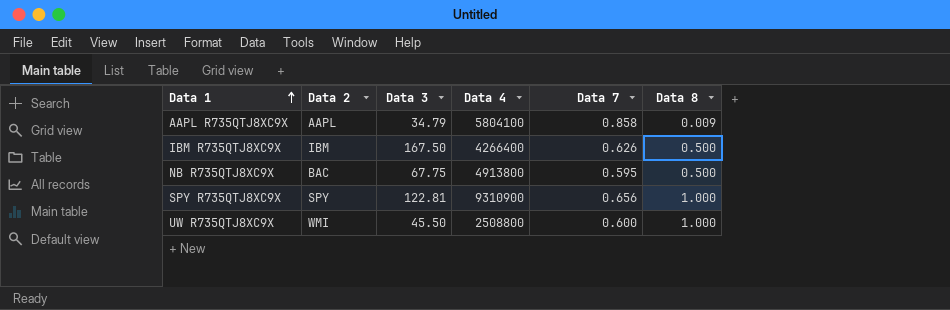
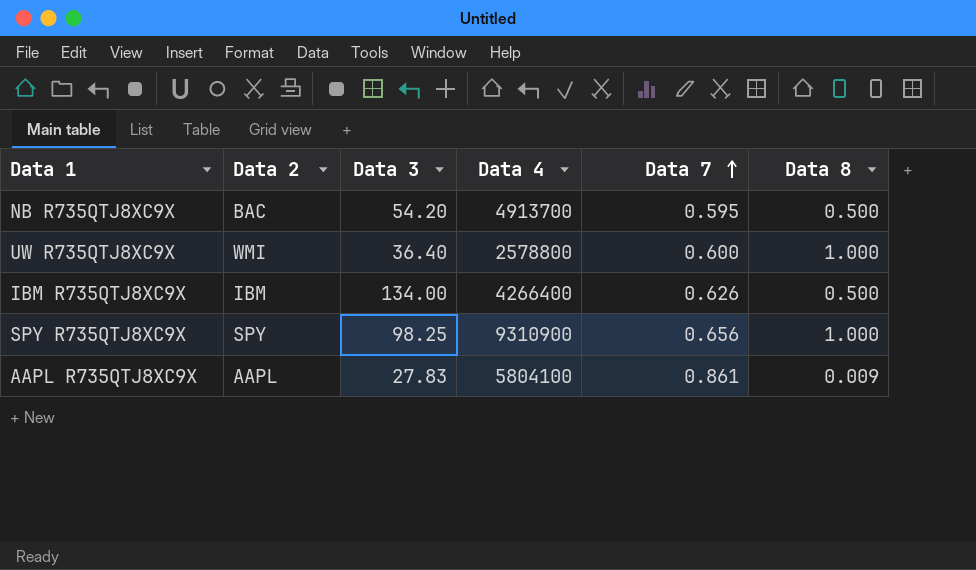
row order: Data 1 ascending -> Data 7 ascending
NB R735QTJ8XC9X | Data 3: 67.75 -> 54.20
NB R735QTJ8XC9X | Data 4: 4913800 -> 4913700
UW R735QTJ8XC9X | Data 3: 45.50 -> 36.40
UW R735QTJ8XC9X | Data 4: 2508800 -> 2578800
IBM R735QTJ8XC9X | Data 3: 167.50 -> 134.00
SPY R735QTJ8XC9X | Data 3: 122.81 -> 98.25
AAPL R735QTJ8XC9X | Data 3: 34.79 -> 27.83
AAPL R735QTJ8XC9X | Data 7: 0.858 -> 0.861

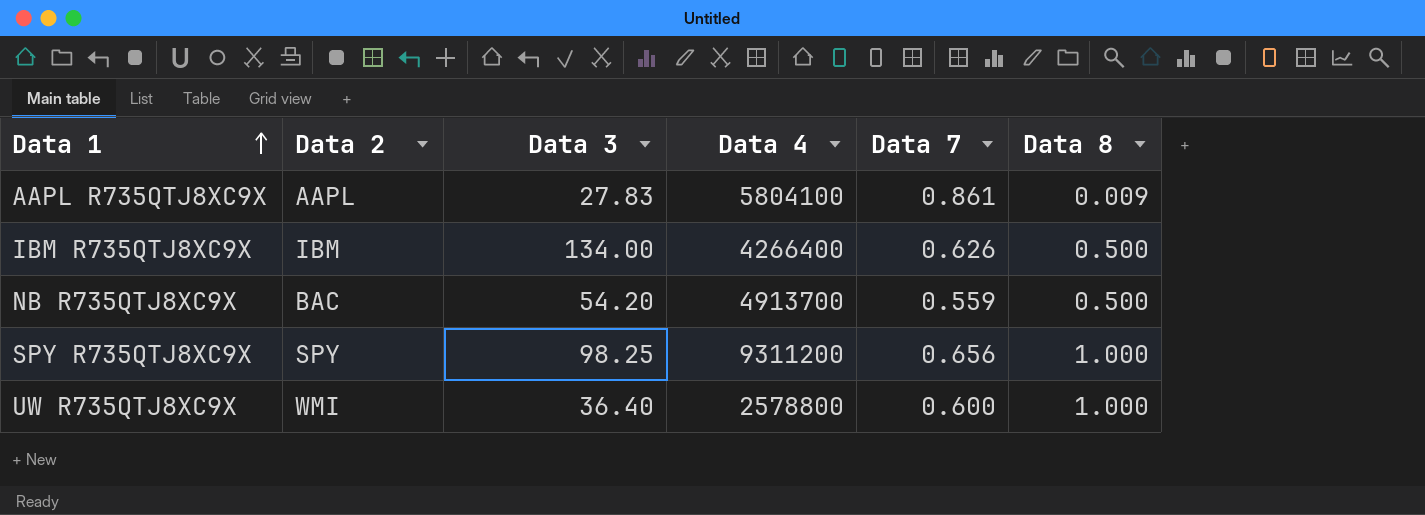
row order: Data 7 ascending -> Data 1 ascending
NB R735QTJ8XC9X | Data 7: 0.595 -> 0.559
SPY R735QTJ8XC9X | Data 4: 9310900 -> 9311200

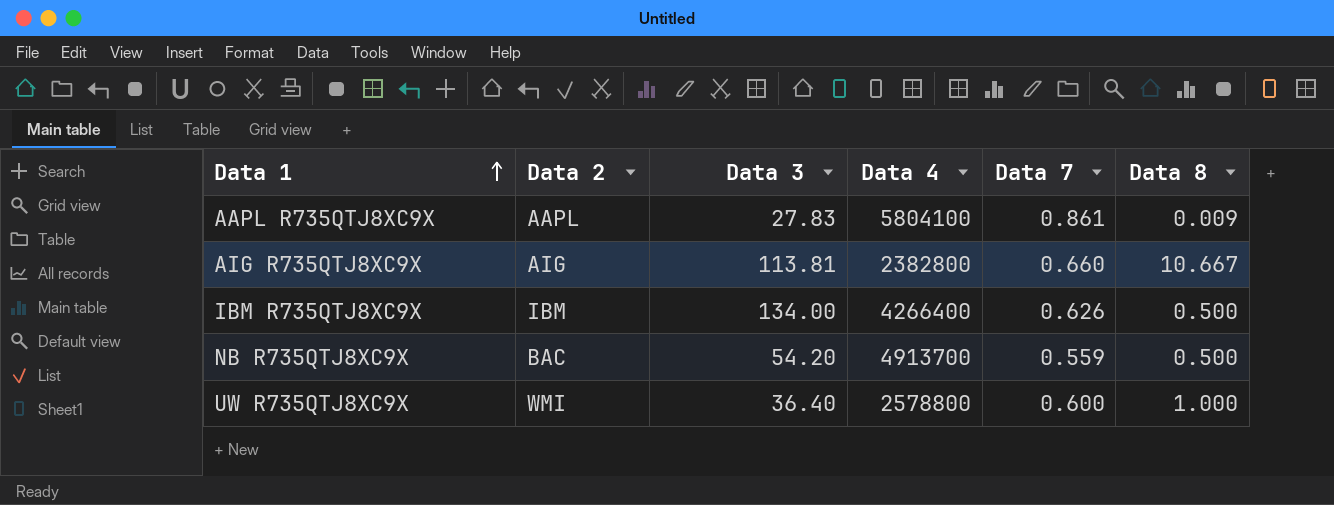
row SPY R735QTJ8XC9X: SPY | 98.25 | 9311200 | 0.656 | 1.000 -> none
row AIG R735QTJ8XC9X: none -> AIG | 113.81 | 2382800 | 0.660 | 10.667

